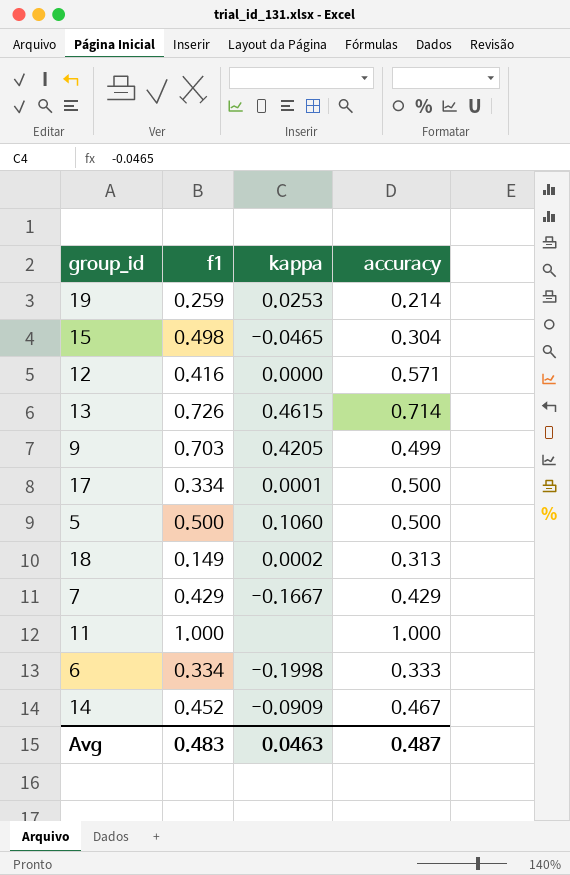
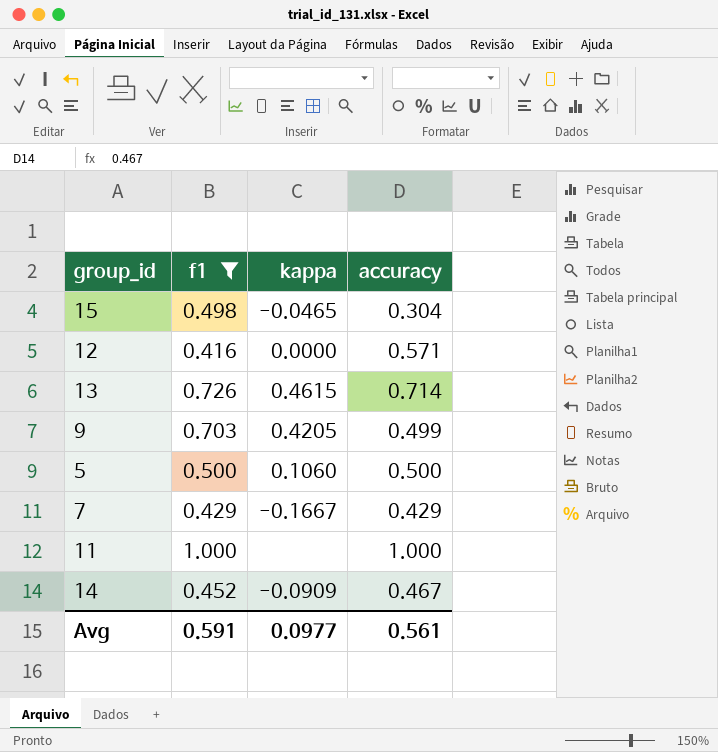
filter: none -> f1 >= 0.416
Avg | f1: 0.483 -> 0.591
Avg | kappa: 0.0463 -> 0.0977
Avg | accuracy: 0.487 -> 0.561

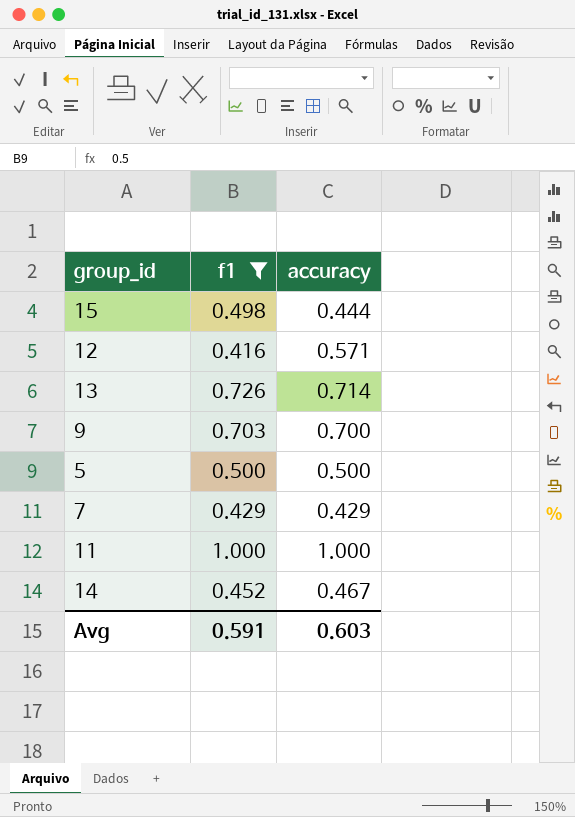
column kappa | position: 3 -> none
15 | accuracy: 0.304 -> 0.444
9 | accuracy: 0.499 -> 0.700
Avg | accuracy: 0.561 -> 0.603

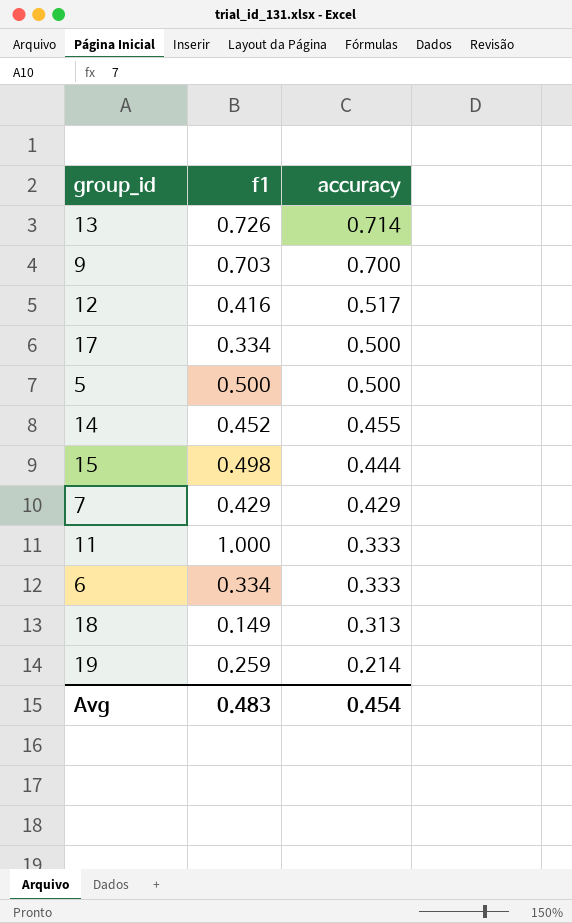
filter: f1 >= 0.416 -> none
row order: none -> accuracy descending
12 | accuracy: 0.571 -> 0.517
14 | accuracy: 0.467 -> 0.455
11 | accuracy: 1.000 -> 0.333
Avg | f1: 0.591 -> 0.483
Avg | accuracy: 0.603 -> 0.454

